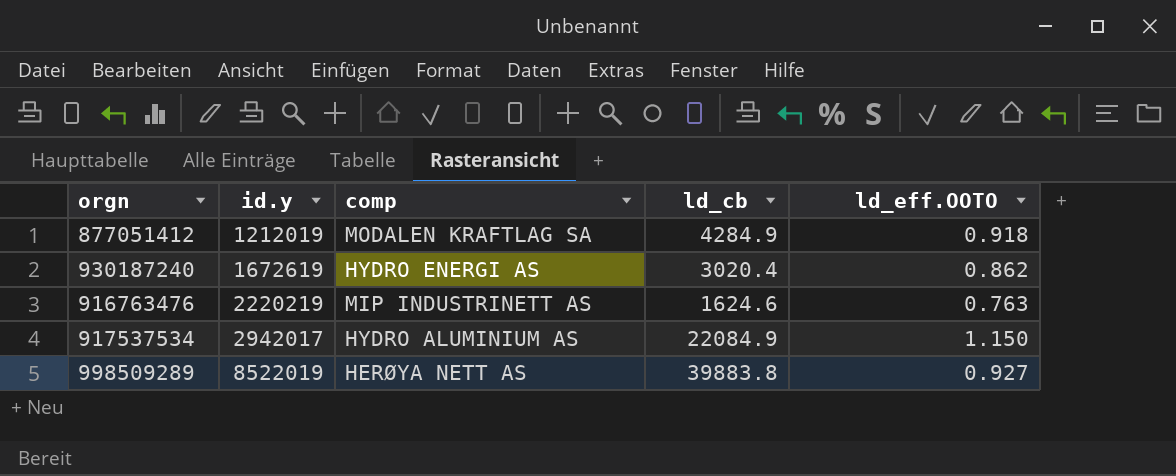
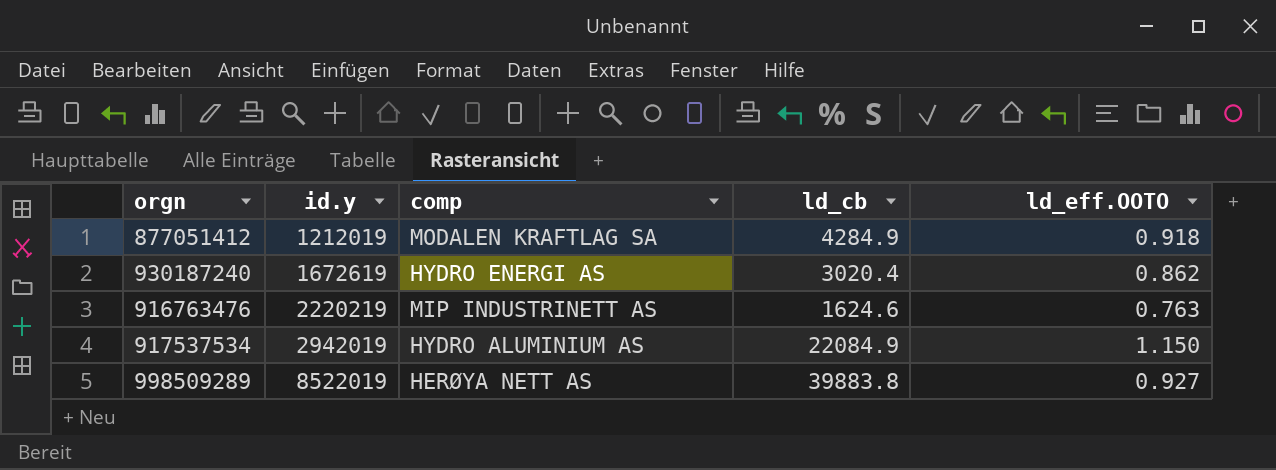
917537534 | id.y: 2942017 -> 2942019

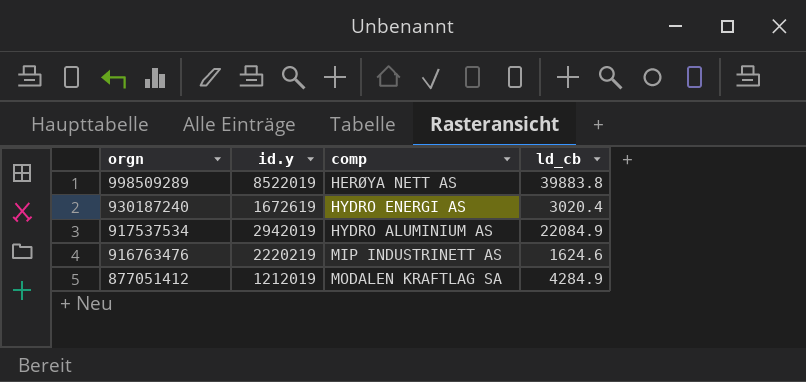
row order: id.y ascending -> orgn descending
column ld_eff.OOTO | position: 5 -> none

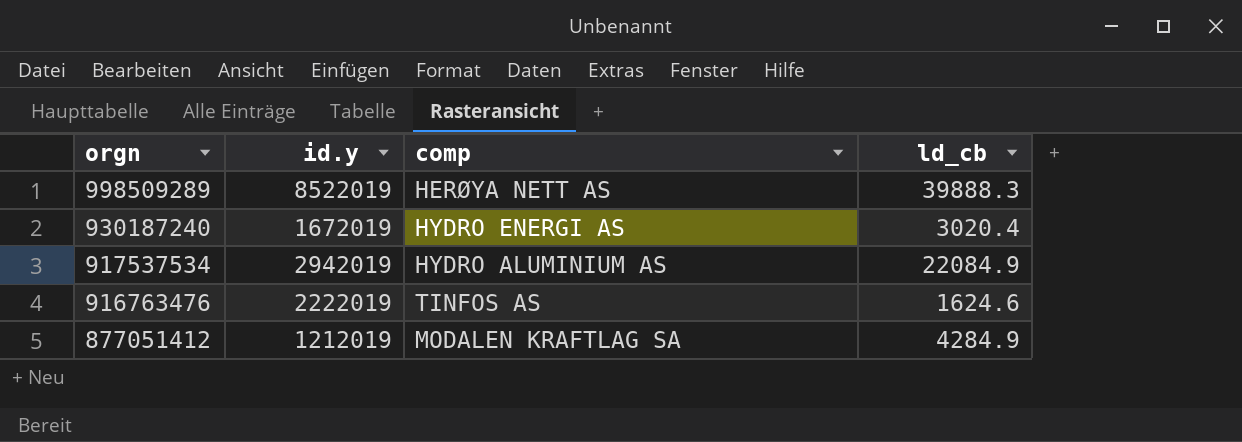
998509289 | ld_cb: 39883.8 -> 39888.3
930187240 | id.y: 1672619 -> 1672019
916763476 | id.y: 2220219 -> 2222019
916763476 | comp: MIP INDUSTRINETT AS -> TINFOS AS

